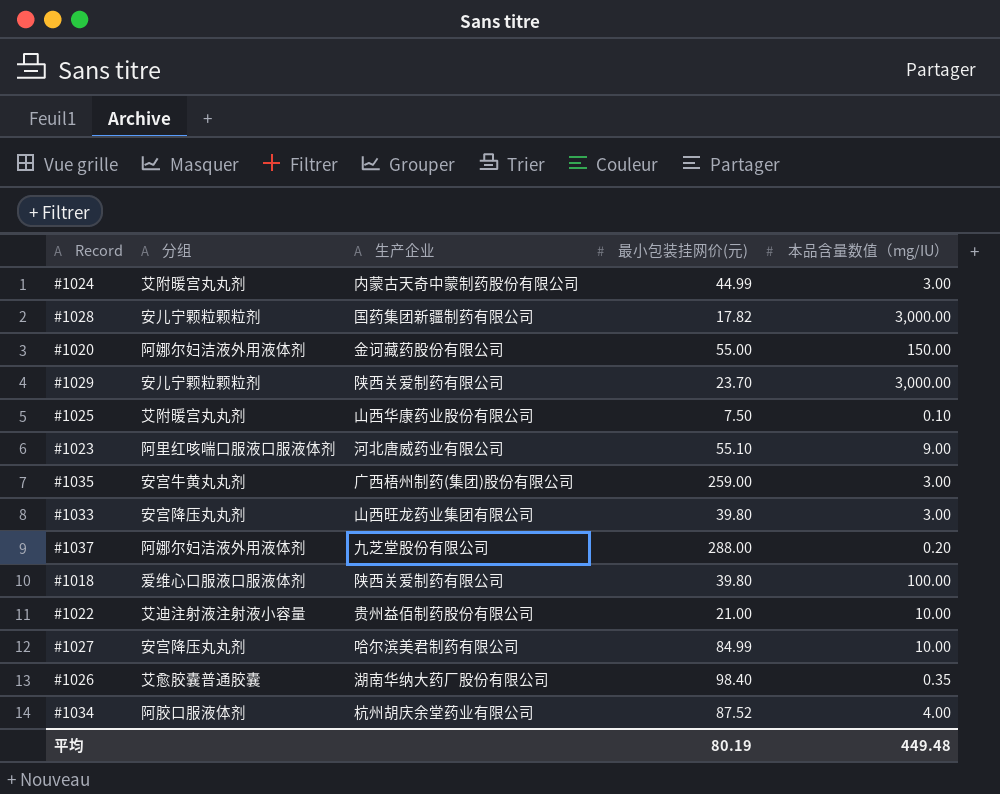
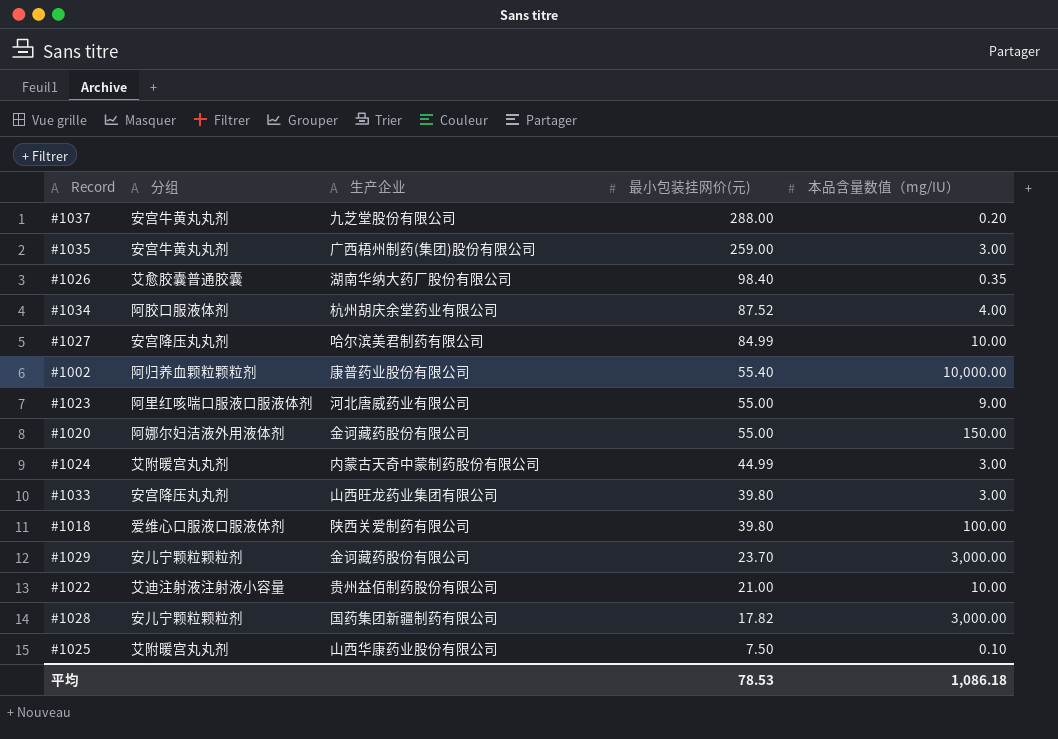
row order: none -> 最小包装挂网价(元) descending
#1037 | 分组: 阿娜尔妇洁液外用液体剂 -> 安宫牛黄丸丸剂
row #1002: none -> 阿归养血颗粒颗粒剂 | 康普药业股份有限公司 | 55.40 | 10,000.00
#1023 | 最小包装挂网价(元): 55.10 -> 55.00
#1029 | 生产企业: 陕西关爱制药有限公司 -> 金诃藏药股份有限公司
平均 | 最小包装挂网价(元): 80.19 -> 78.53
平均 | 本品含量数值（mg/IU）: 449.48 -> 1,086.18

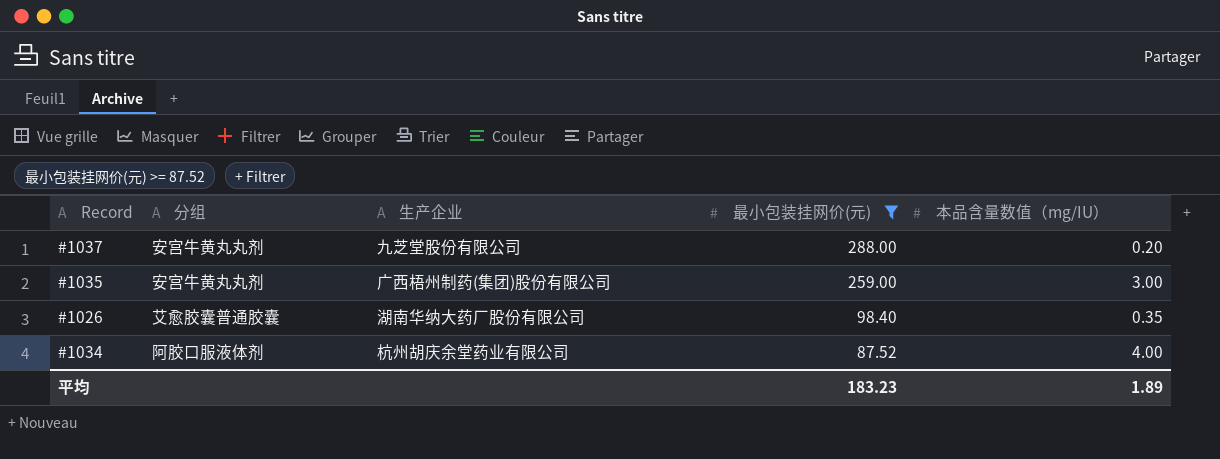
filter: none -> 最小包装挂网价(元) >= 87.52
平均 | 最小包装挂网价(元): 78.53 -> 183.23
平均 | 本品含量数值（mg/IU）: 1,086.18 -> 1.89

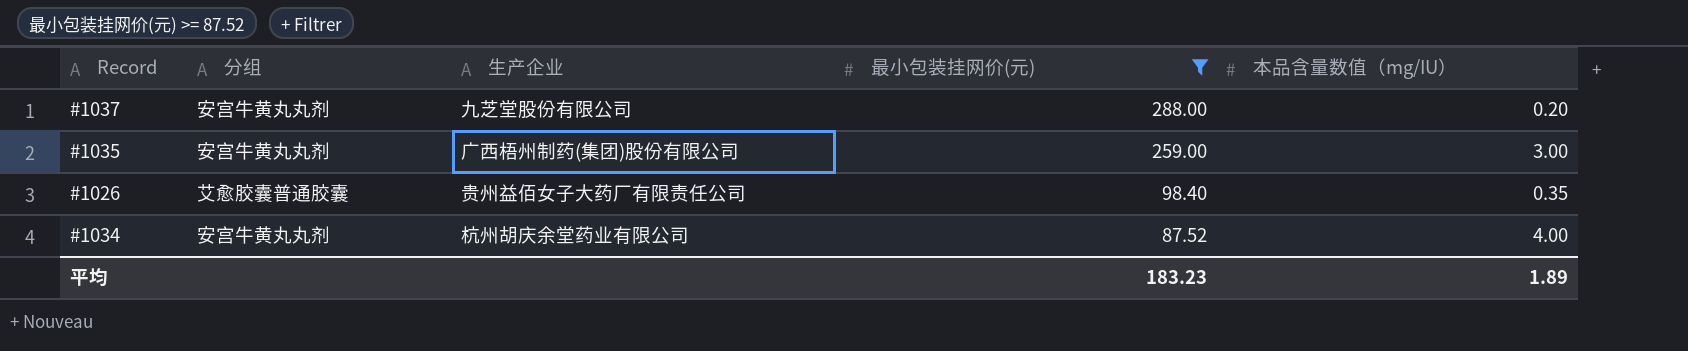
#1026 | 生产企业: 湖南华纳大药厂股份有限公司 -> 贵州益佰女子大药厂有限责任公司
#1034 | 分组: 阿胶口服液体剂 -> 安宫牛黄丸丸剂

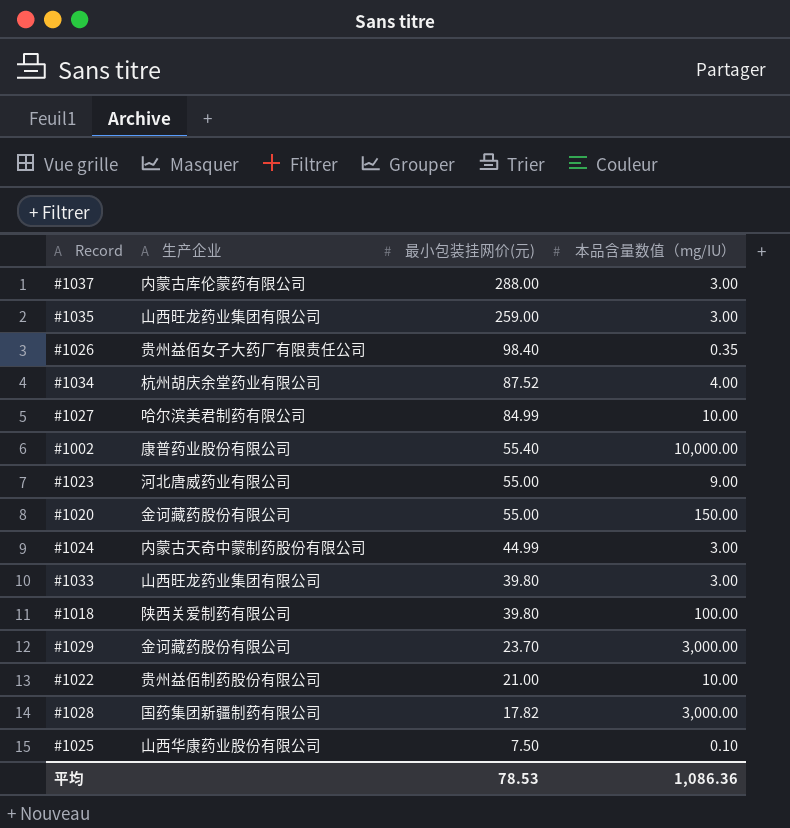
filter: 最小包装挂网价(元) >= 87.52 -> none
column 分组 | position: 2 -> none
#1037 | 生产企业: 九芝堂股份有限公司 -> 内蒙古库伦蒙药有限公司
#1037 | 本品含量数值（mg/IU）: 0.20 -> 3.00
#1035 | 生产企业: 广西梧州制药(集团)股份有限公司 -> 山西旺龙药业集团有限公司
平均 | 最小包装挂网价(元): 183.23 -> 78.53
平均 | 本品含量数值（mg/IU）: 1.89 -> 1,086.36

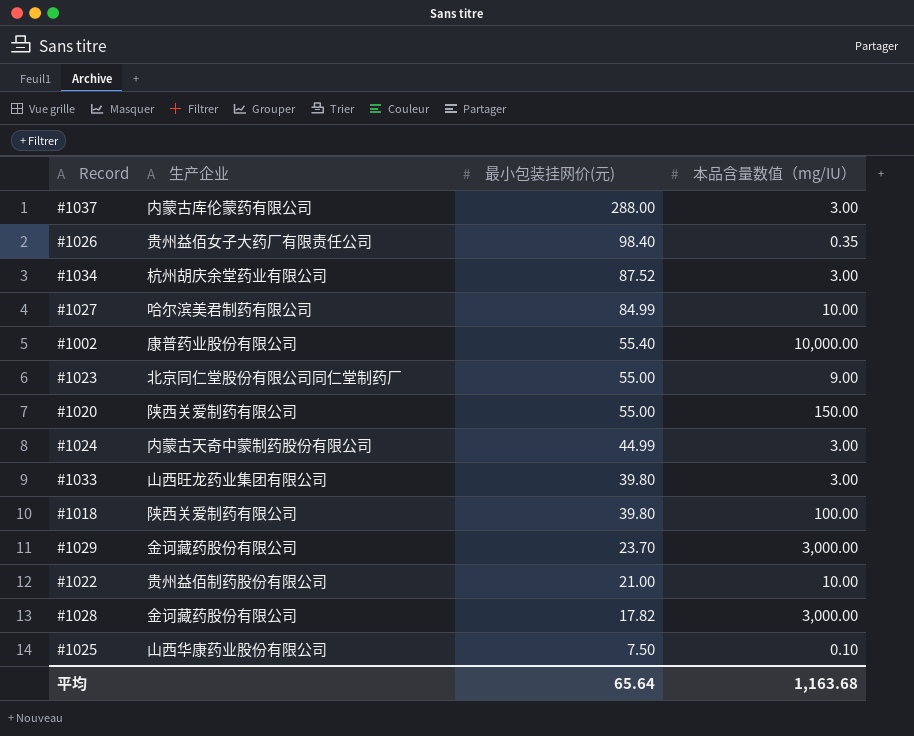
row #1035: 山西旺龙药业集团有限公司 | 259.00 | 3.00 -> none
#1034 | 本品含量数值（mg/IU）: 4.00 -> 3.00
#1023 | 生产企业: 河北唐威药业有限公司 -> 北京同仁堂股份有限公司同仁堂制药厂
#1020 | 生产企业: 金诃藏药股份有限公司 -> 陕西关爱制药有限公司
#1028 | 生产企业: 国药集团新疆制药有限公司 -> 金诃藏药股份有限公司
平均 | 最小包装挂网价(元): 78.53 -> 65.64
平均 | 本品含量数值（mg/IU）: 1,086.36 -> 1,163.68

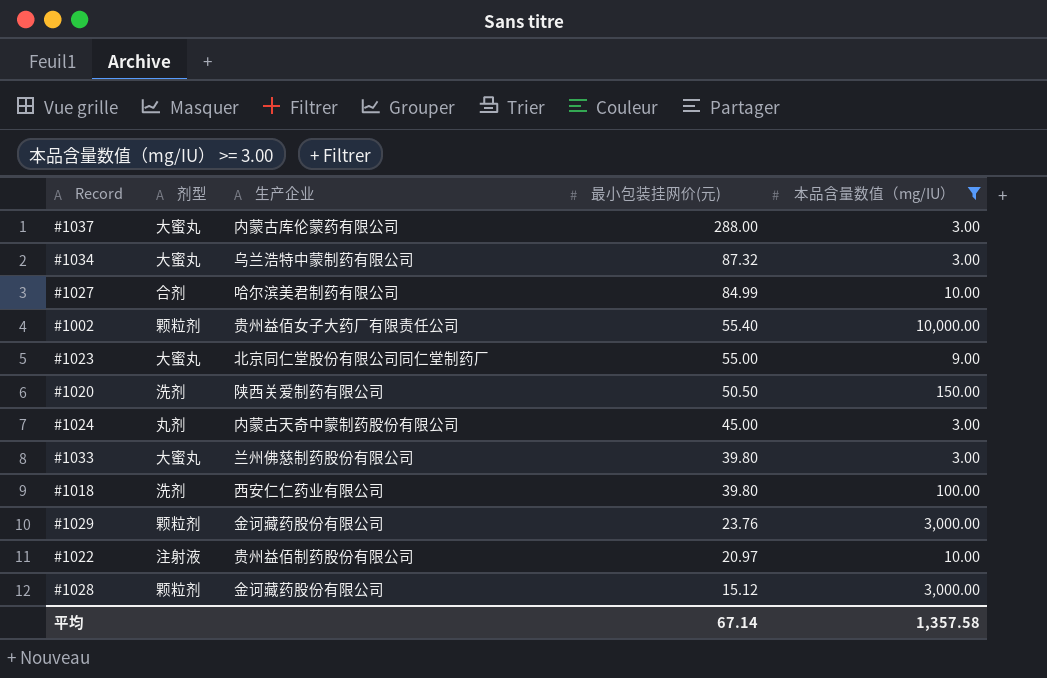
filter: none -> 本品含量数值（mg/IU） >= 3.00
column 剂型 | position: none -> 2
#1034 | 生产企业: 杭州胡庆余堂药业有限公司 -> 乌兰浩特中蒙制药有限公司
#1034 | 最小包装挂网价(元): 87.52 -> 87.32
#1002 | 生产企业: 康普药业股份有限公司 -> 贵州益佰女子大药厂有限责任公司
#1020 | 最小包装挂网价(元): 55.00 -> 50.50
#1024 | 最小包装挂网价(元): 44.99 -> 45.00
#1033 | 生产企业: 山西旺龙药业集团有限公司 -> 兰州佛慈制药股份有限公司
#1018 | 生产企业: 陕西关爱制药有限公司 -> 西安仁仁药业有限公司
#1029 | 最小包装挂网价(元): 23.70 -> 23.76
#1022 | 最小包装挂网价(元): 21.00 -> 20.97
#1028 | 最小包装挂网价(元): 17.82 -> 15.12
平均 | 最小包装挂网价(元): 65.64 -> 67.14
平均 | 本品含量数值（mg/IU）: 1,163.68 -> 1,357.58

